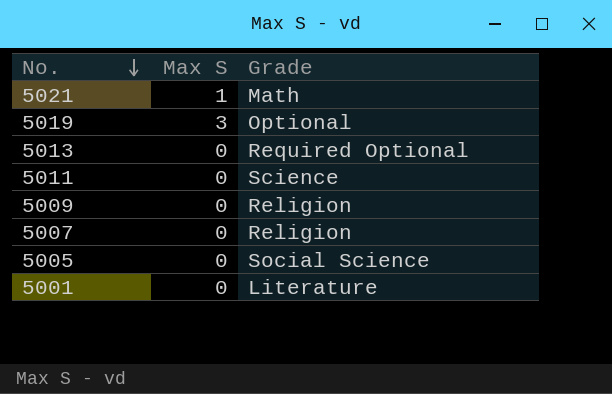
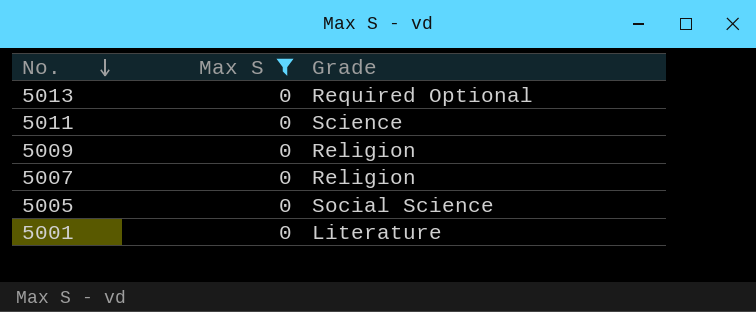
filter: none -> Max S = 0

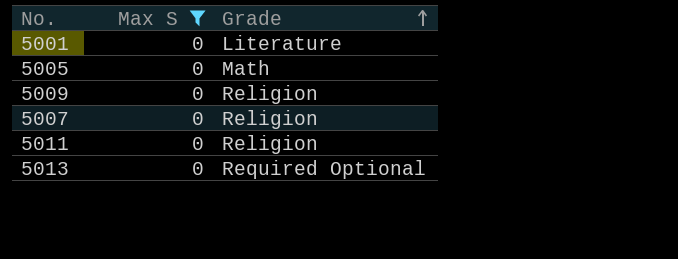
row order: No. descending -> Grade ascending
5005 | Grade: Social Science -> Math
5011 | Grade: Science -> Religion

